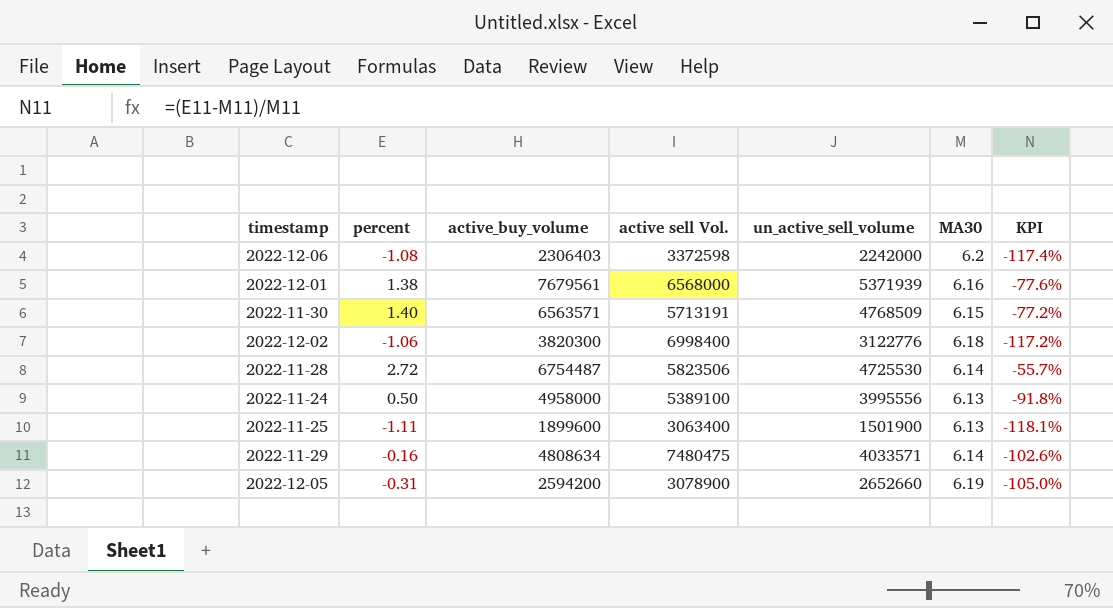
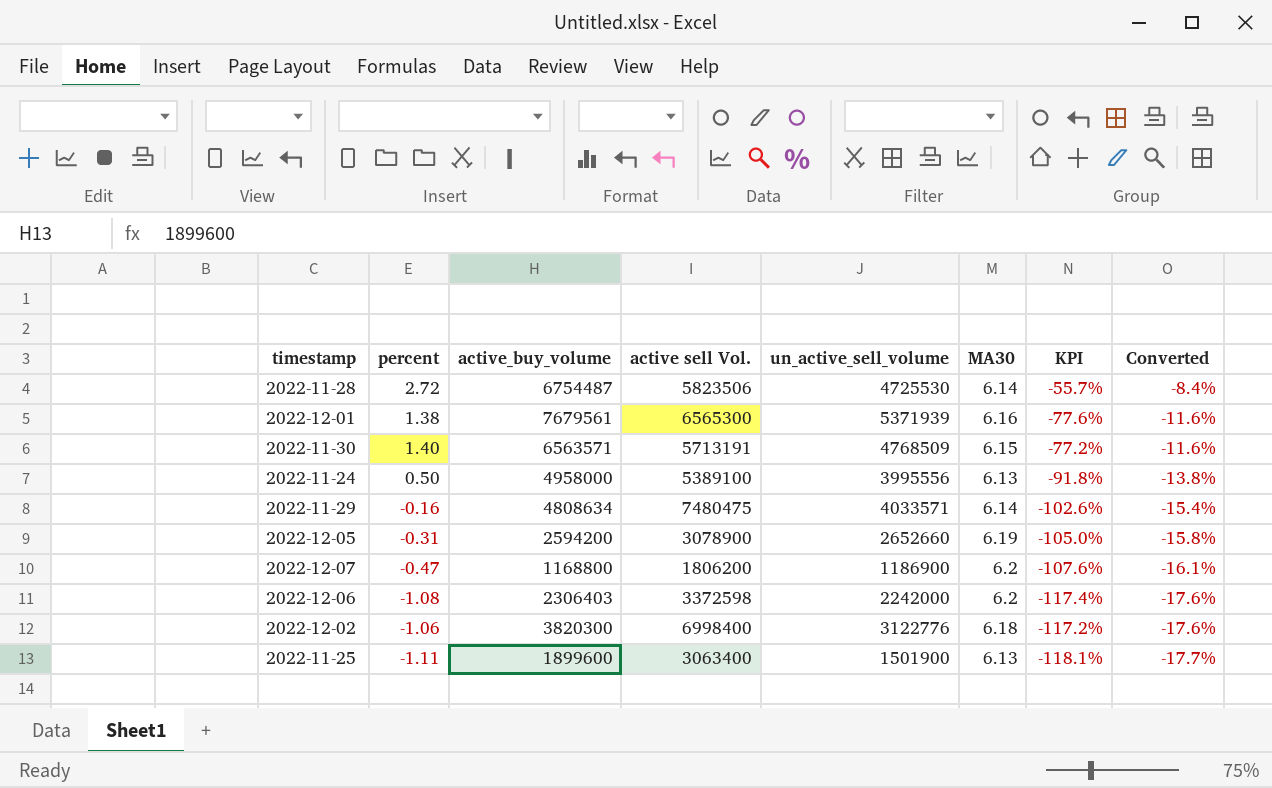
row order: none -> Converted descending
column Converted | formula: none -> [KPI] * 0.15
2022-12-01 | active sell Vol.: 6568000 -> 6565300
row 2022-12-07: none -> -0.47 | 1168800 | 1806200 | 1186900 | 6.2 | -107.6% | -16.1%

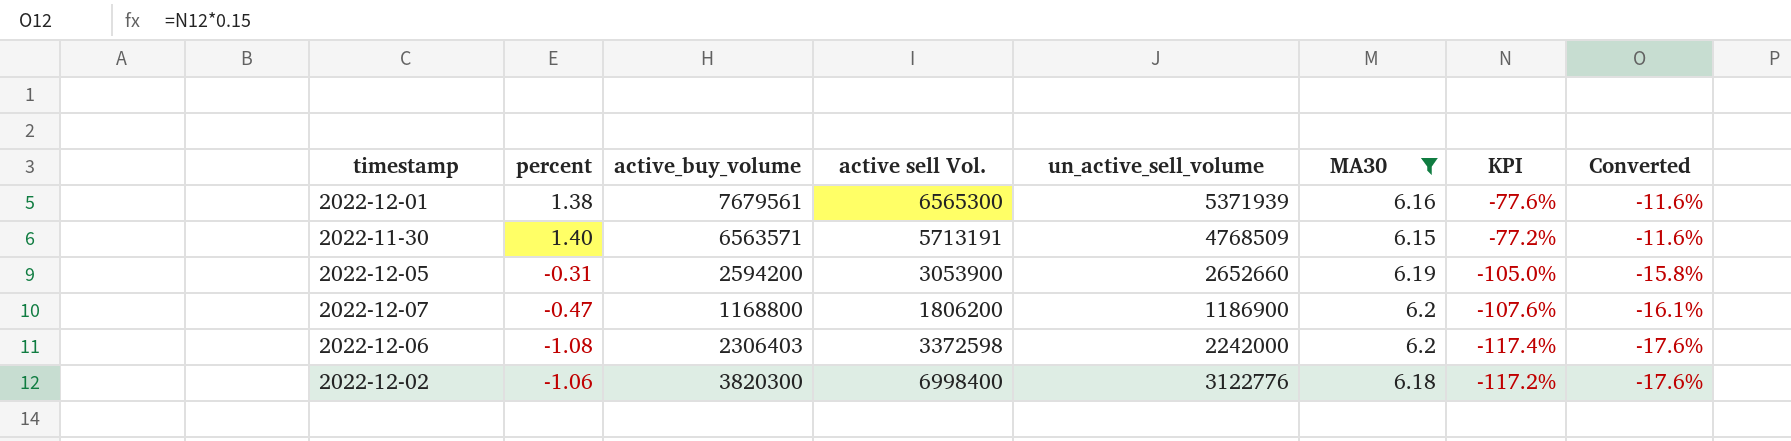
filter: none -> MA30 >= 6.15
2022-12-05 | active sell Vol.: 3078900 -> 3053900

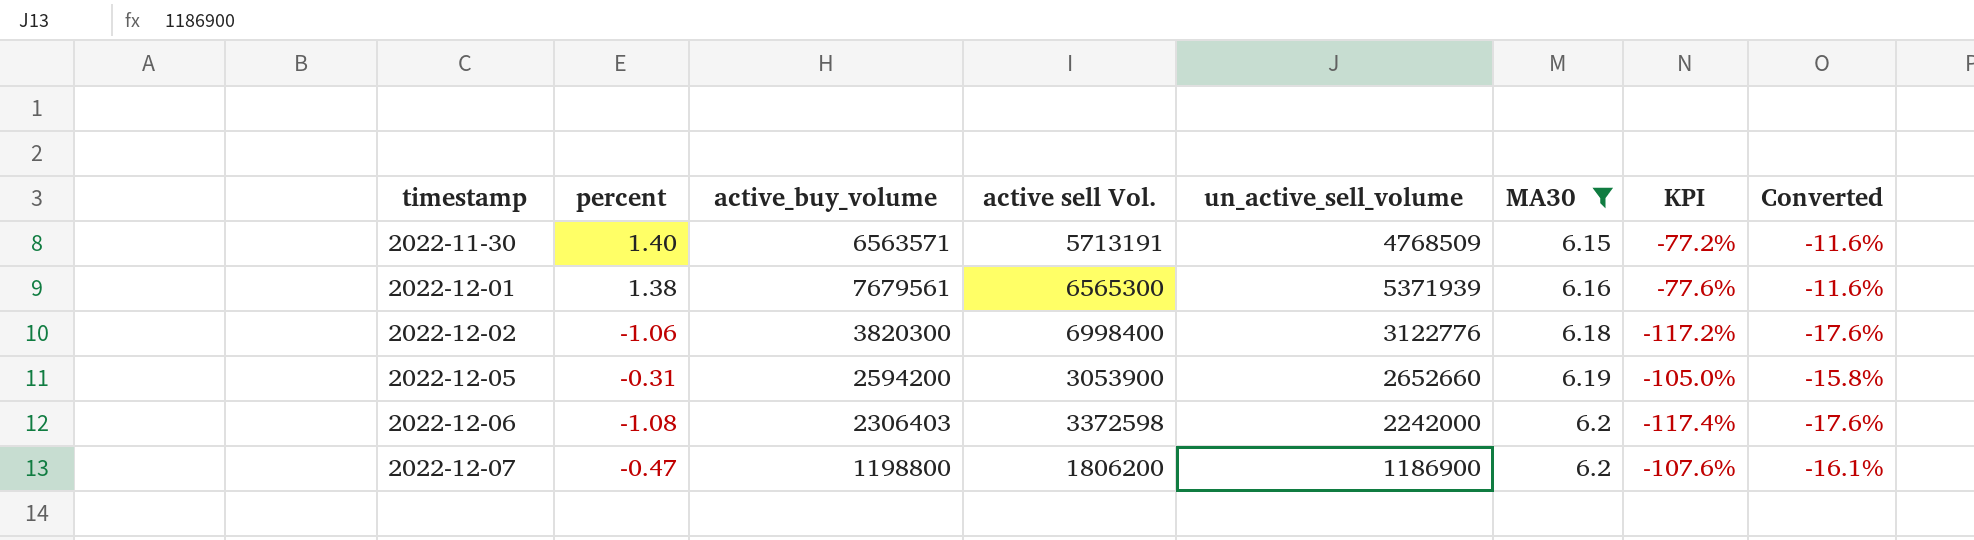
row order: Converted descending -> timestamp ascending
2022-12-07 | active_buy_volume: 1168800 -> 1198800

